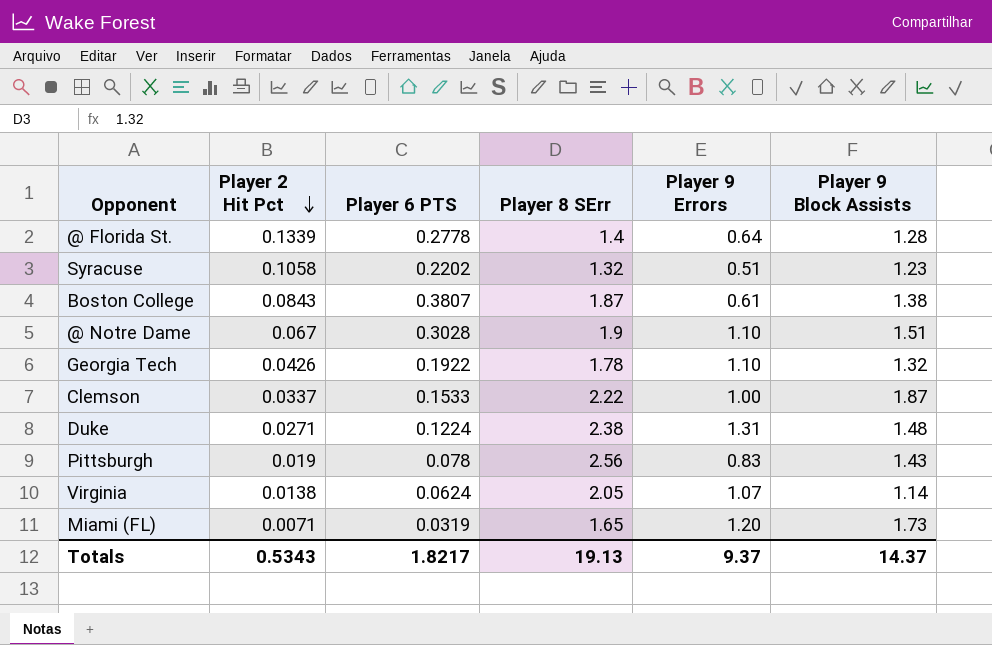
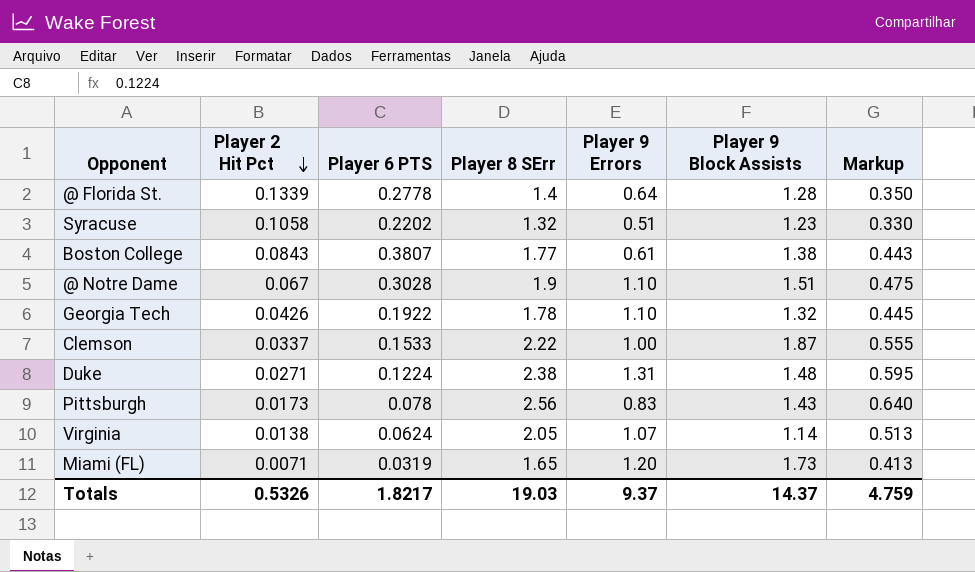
column Markup | formula: none -> [Player 8 SErr] * 0.25
Boston College | Player 8 SErr: 1.87 -> 1.77
Pittsburgh | Player 2 Hit Pct: 0.019 -> 0.0173
Totals | Player 2 Hit Pct: 0.5343 -> 0.5326
Totals | Player 8 SErr: 19.13 -> 19.03

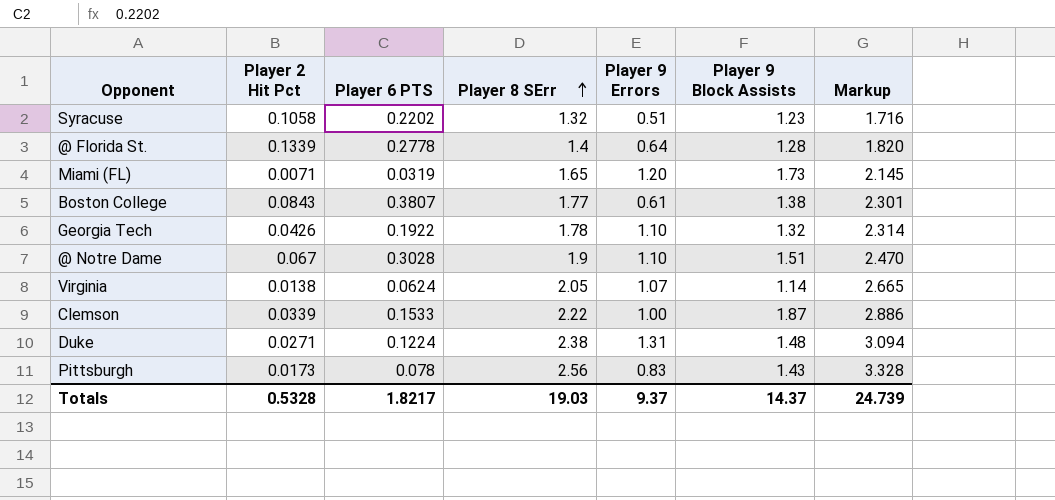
row order: Player 2 Hit Pct descending -> Player 8 SErr ascending
column Markup | formula: [Player 8 SErr] * 0.25 -> [Player 8 SErr] * 1.3
Clemson | Player 2 Hit Pct: 0.0337 -> 0.0339
Totals | Player 2 Hit Pct: 0.5326 -> 0.5328
Totals | Markup: 4.759 -> 24.739

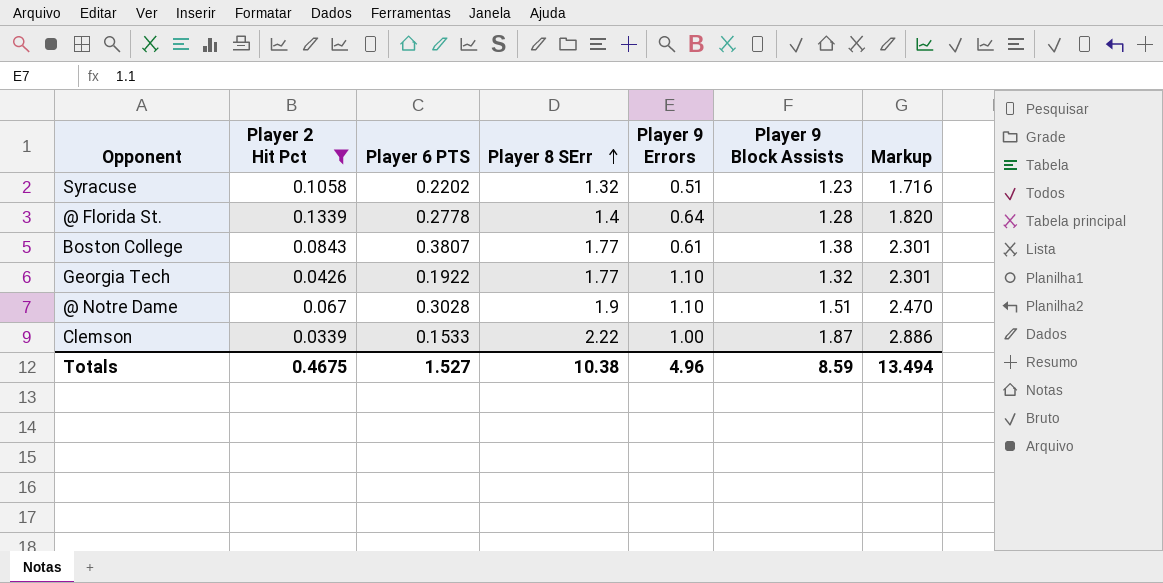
filter: none -> Player 2 Hit Pct >= 0.0339
Georgia Tech | Player 8 SErr: 1.78 -> 1.77
Georgia Tech | Markup: 2.314 -> 2.301
Totals | Player 2 Hit Pct: 0.5328 -> 0.4675
Totals | Player 6 PTS: 1.8217 -> 1.527
Totals | Player 8 SErr: 19.03 -> 10.38
Totals | Player 9 Errors: 9.37 -> 4.96
Totals | Player 9 Block Assists: 14.37 -> 8.59
Totals | Markup: 24.739 -> 13.494

